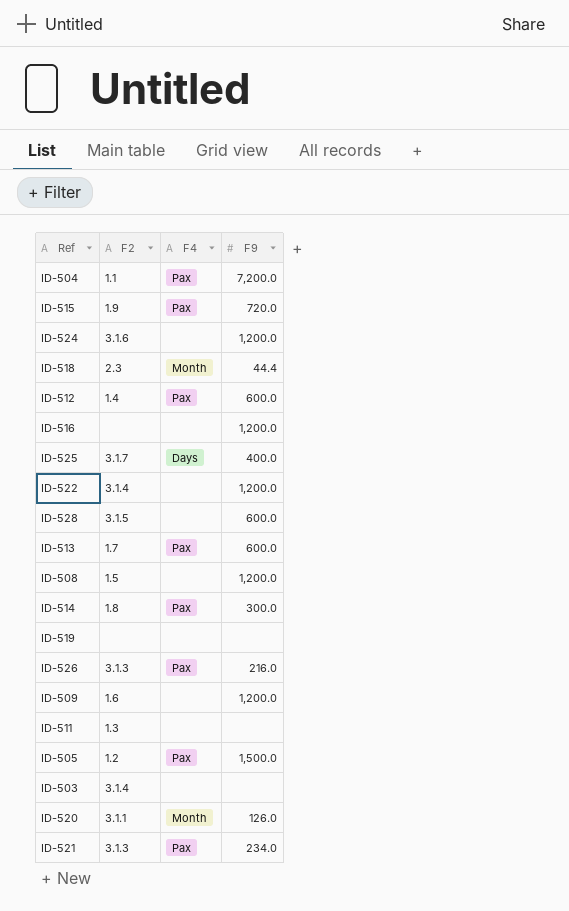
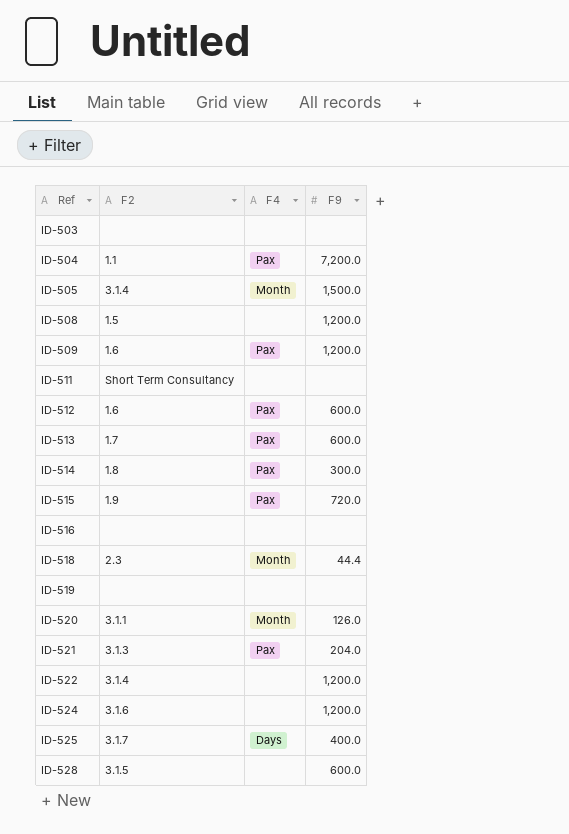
row order: none -> Ref ascending
row ID-526: 3.1.3 | Pax | 216.0 -> none
ID-503 | F2: 3.1.4 -> none
ID-505 | F2: 1.2 -> 3.1.4
ID-505 | F4: Pax -> Month
ID-509 | F4: none -> Pax
ID-511 | F2: 1.3 -> Short Term Consultancy
ID-512 | F2: 1.4 -> 1.6
ID-516 | F9: 1,200.0 -> none
ID-521 | F9: 234.0 -> 204.0

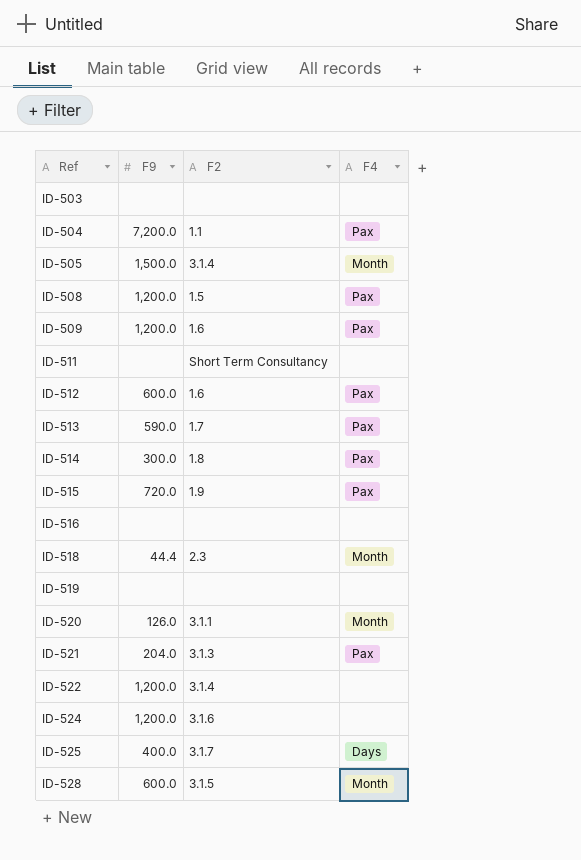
column F9 | position: 4 -> 2
ID-508 | F4: none -> Pax
ID-513 | F9: 600.0 -> 590.0
ID-528 | F4: none -> Month

